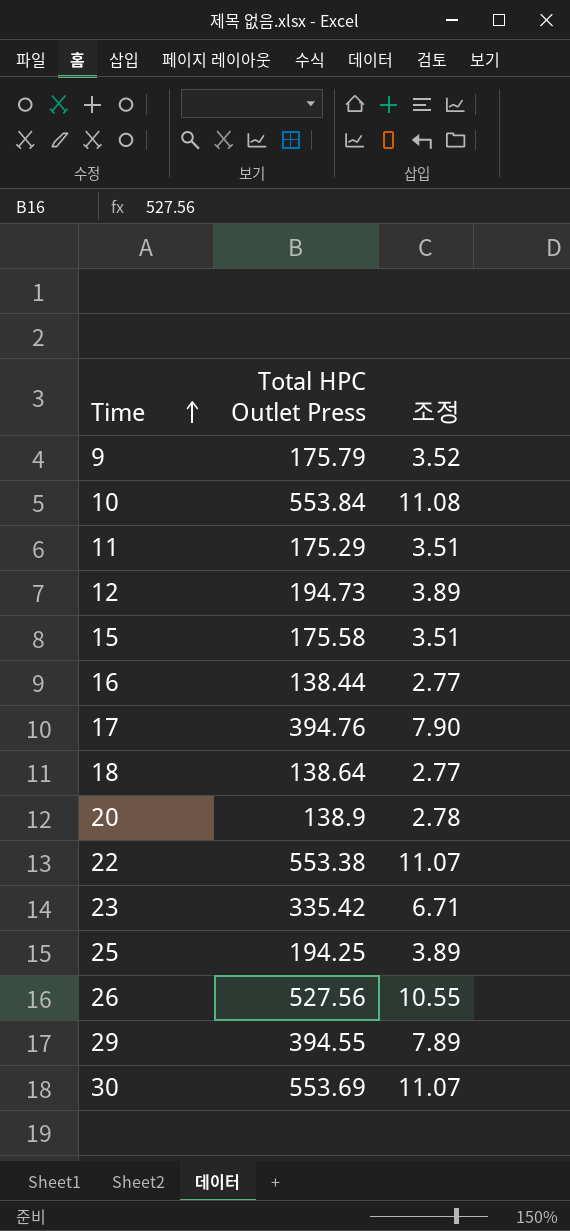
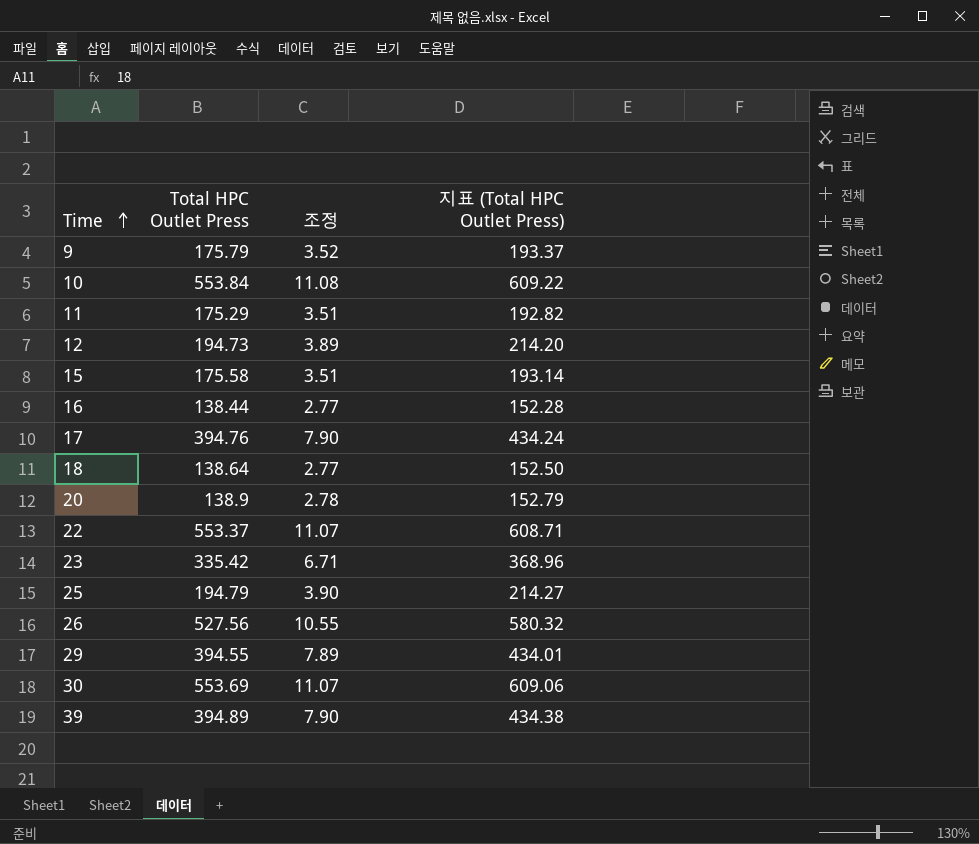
column 지표 (Total HPC Outlet Press) | formula: none -> [Total HPC Outlet Press] * 1.1
22 | Total HPC Outlet Press: 553.38 -> 553.37
25 | Total HPC Outlet Press: 194.25 -> 194.79
25 | 조정: 3.89 -> 3.90
row 39: none -> 394.89 | 7.90 | 434.38

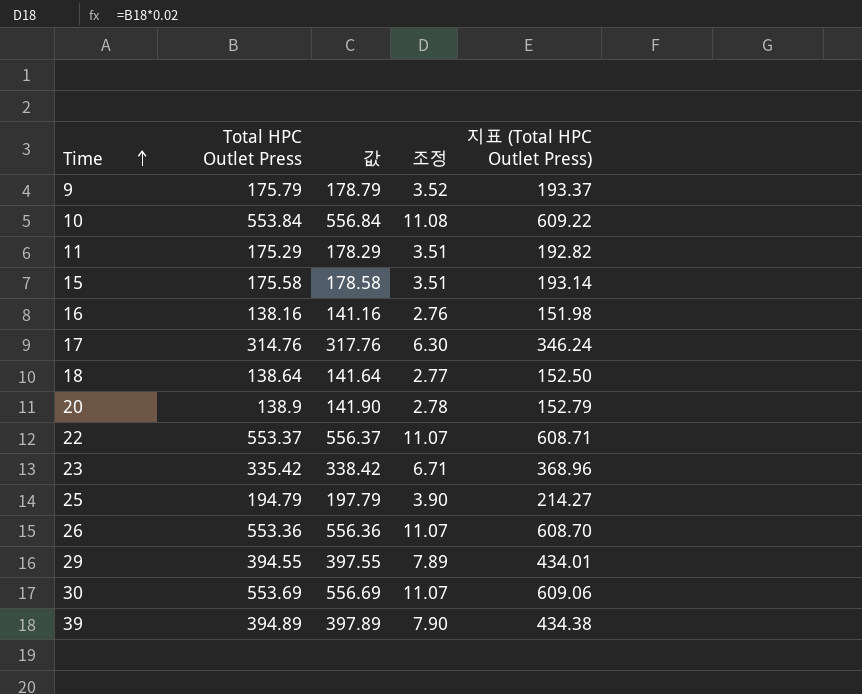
column 값 | formula: none -> [Total HPC Outlet Press] + 3
row 12: 194.73 | 3.89 | 214.20 -> none
16 | Total HPC Outlet Press: 138.44 -> 138.16
16 | 조정: 2.77 -> 2.76
16 | 지표 (Total HPC Outlet Press): 152.28 -> 151.98
17 | Total HPC Outlet Press: 394.76 -> 314.76
17 | 조정: 7.90 -> 6.30
17 | 지표 (Total HPC Outlet Press): 434.24 -> 346.24
26 | Total HPC Outlet Press: 527.56 -> 553.36
26 | 조정: 10.55 -> 11.07
26 | 지표 (Total HPC Outlet Press): 580.32 -> 608.70

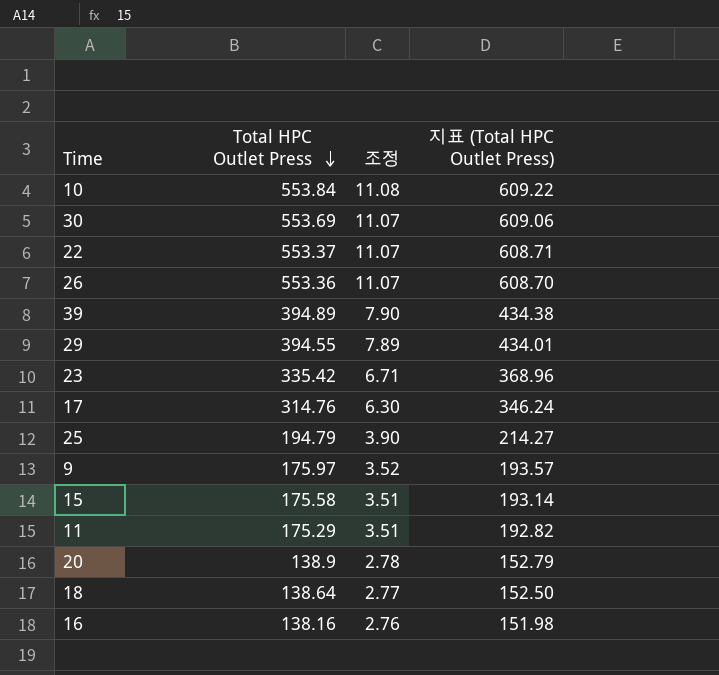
row order: Time ascending -> Total HPC Outlet Press descending
column 값 | formula: [Total HPC Outlet Press] + 3 -> none
9 | Total HPC Outlet Press: 175.79 -> 175.97
9 | 지표 (Total HPC Outlet Press): 193.37 -> 193.57

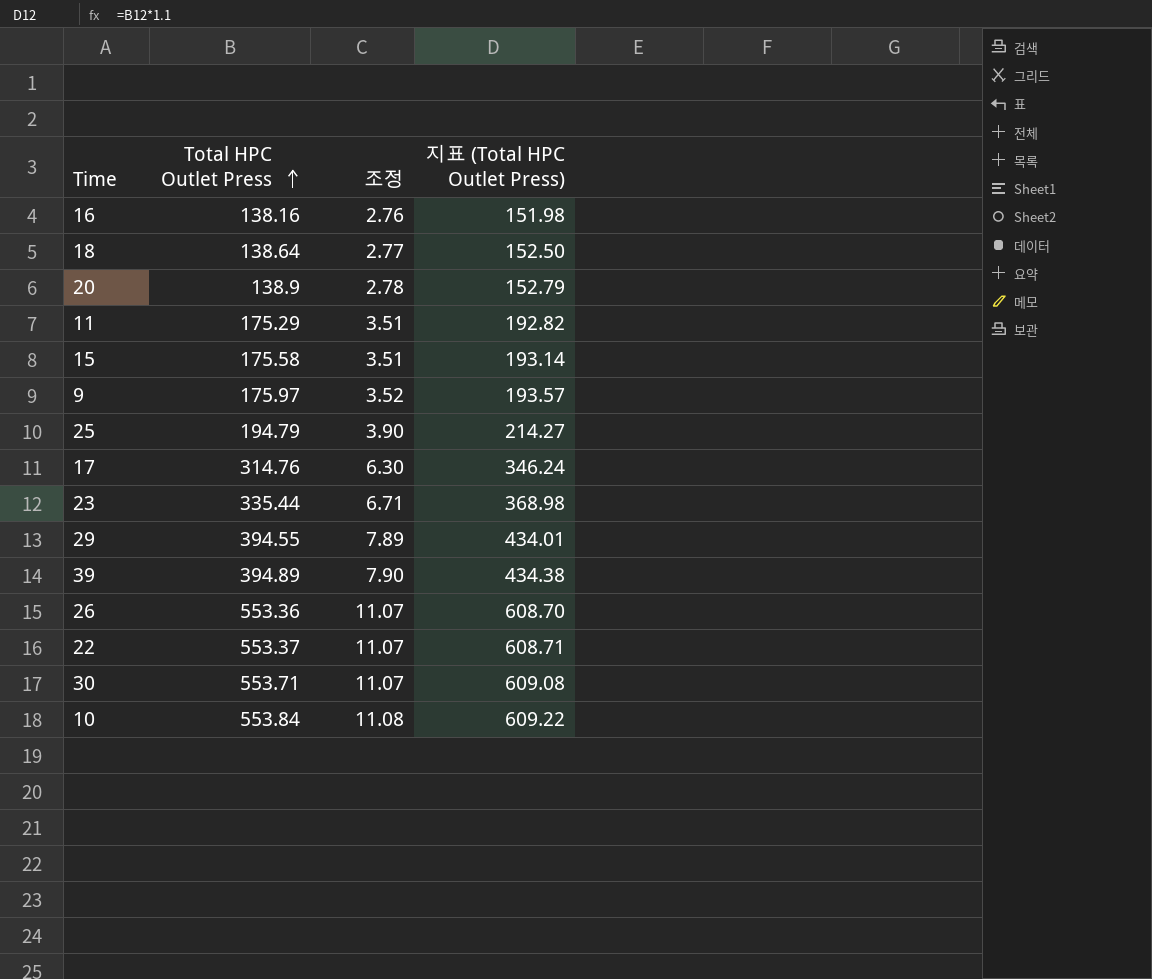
row order: Total HPC Outlet Press descending -> Total HPC Outlet Press ascending
23 | Total HPC Outlet Press: 335.42 -> 335.44
23 | 지표 (Total HPC Outlet Press): 368.96 -> 368.98
30 | Total HPC Outlet Press: 553.69 -> 553.71
30 | 지표 (Total HPC Outlet Press): 609.06 -> 609.08

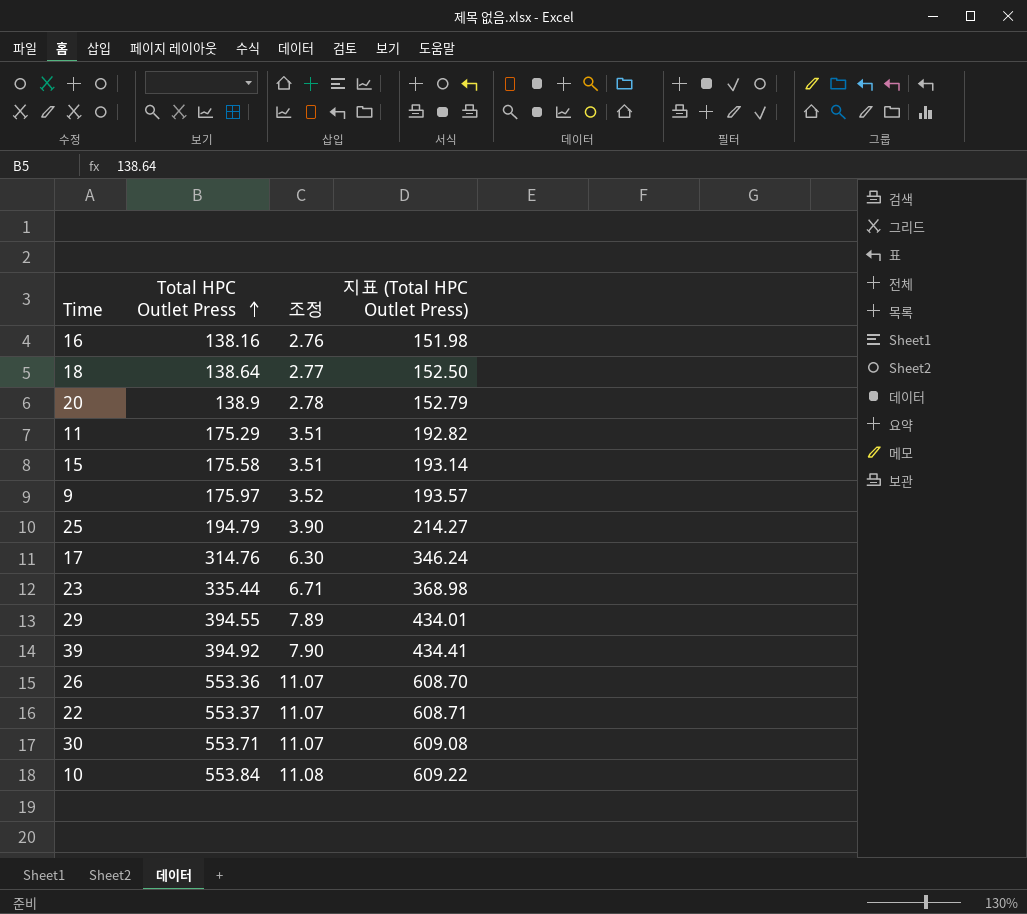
39 | Total HPC Outlet Press: 394.89 -> 394.92
39 | 지표 (Total HPC Outlet Press): 434.38 -> 434.41

